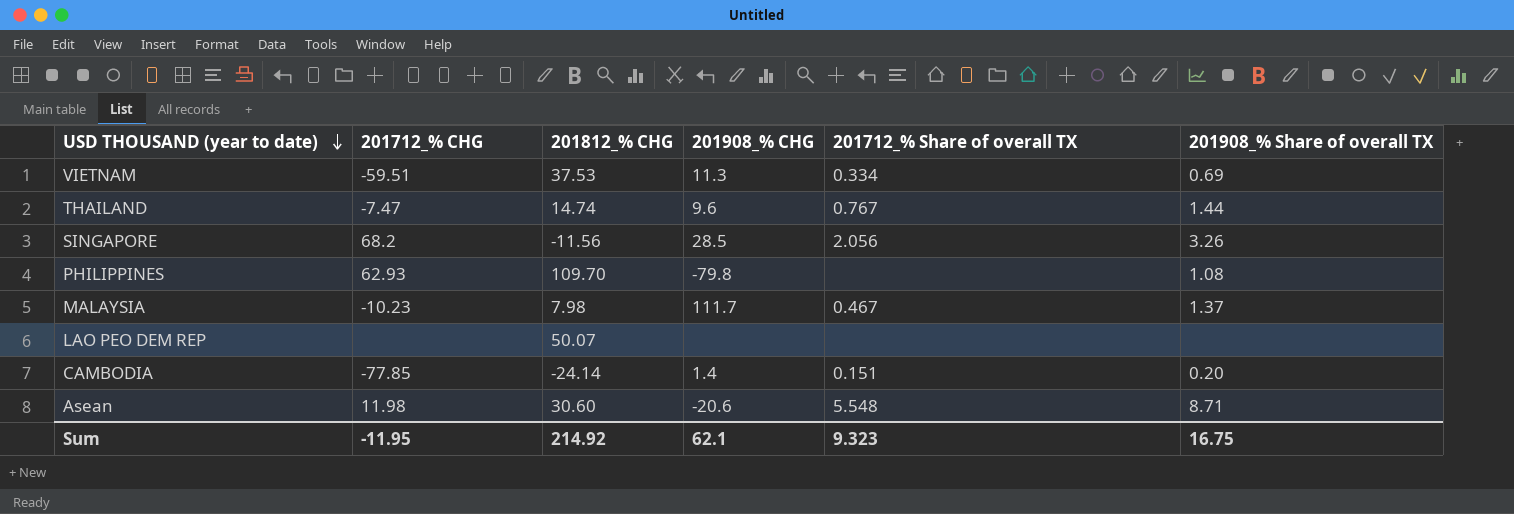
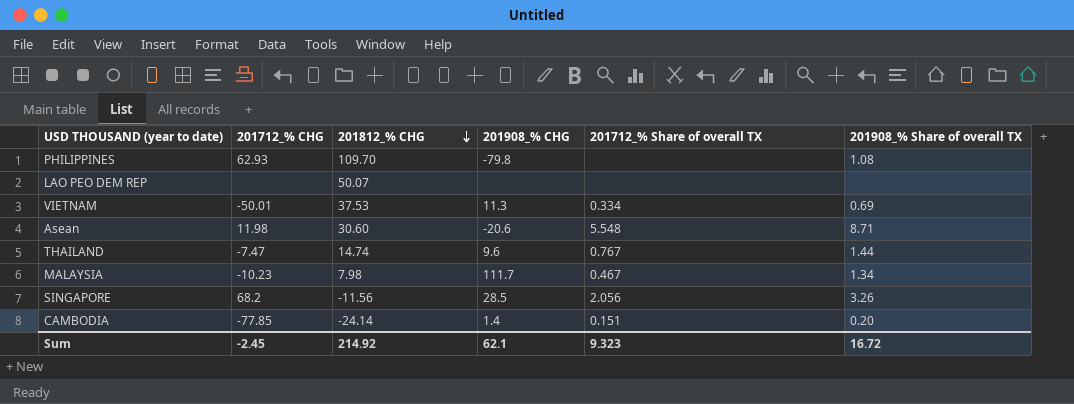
row order: USD THOUSAND (year to date) descending -> 201812_% CHG descending
VIETNAM | 201712_% CHG: -59.51 -> -50.01
MALAYSIA | 201908_% Share of overall TX: 1.37 -> 1.34
Sum | 201712_% CHG: -11.95 -> -2.45
Sum | 201908_% Share of overall TX: 16.75 -> 16.72

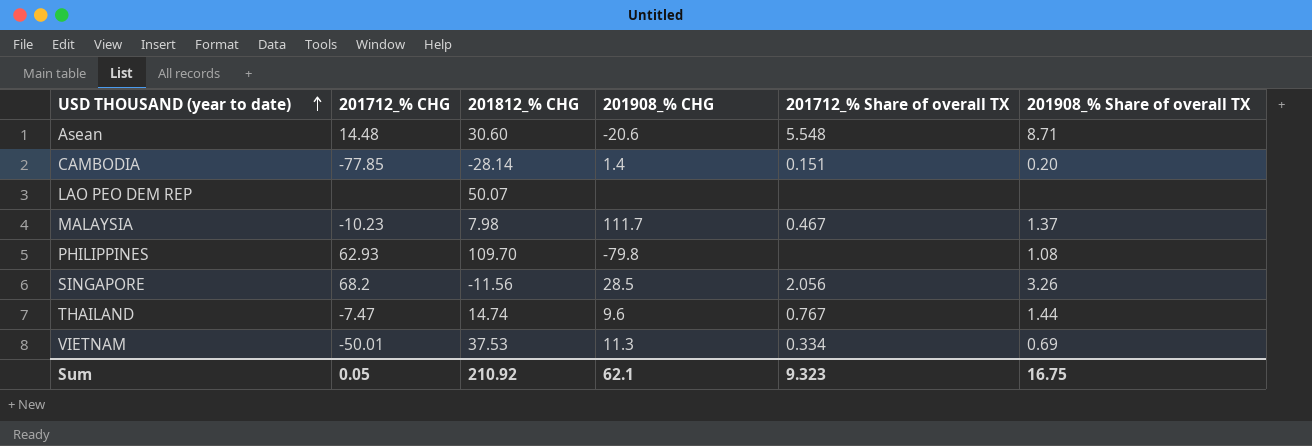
row order: 201812_% CHG descending -> USD THOUSAND (year to date) ascending
Asean | 201712_% CHG: 11.98 -> 14.48
CAMBODIA | 201812_% CHG: -24.14 -> -28.14
MALAYSIA | 201908_% Share of overall TX: 1.34 -> 1.37
Sum | 201712_% CHG: -2.45 -> 0.05
Sum | 201812_% CHG: 214.92 -> 210.92
Sum | 201908_% Share of overall TX: 16.72 -> 16.75

